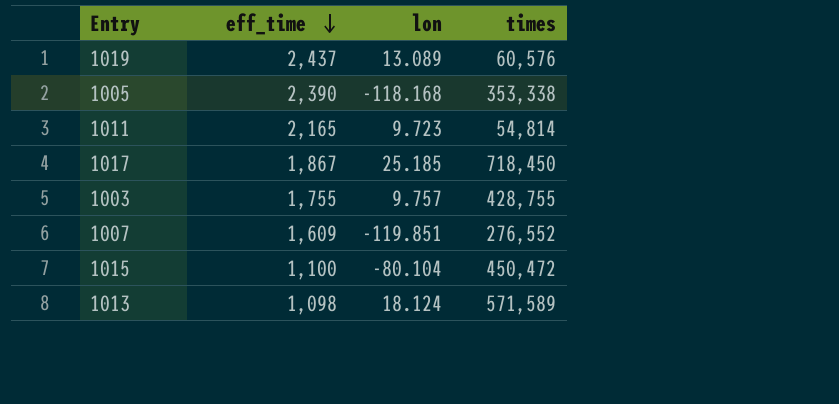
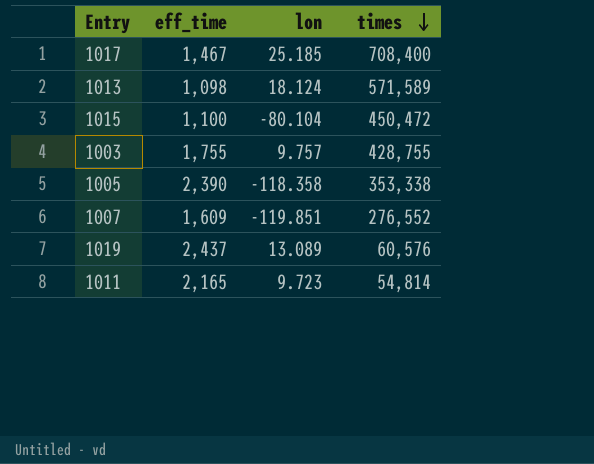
row order: eff_time descending -> times descending
1017 | eff_time: 1,867 -> 1,467
1017 | times: 718,450 -> 708,400
1005 | lon: -118.168 -> -118.358

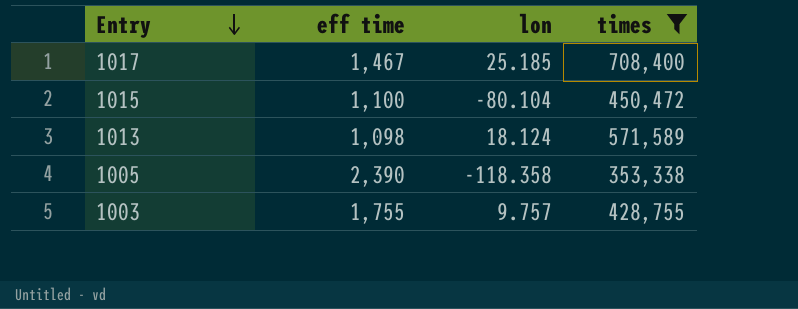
filter: none -> times >= 353,338
row order: times descending -> Entry descending
column name: eff_time -> eff time

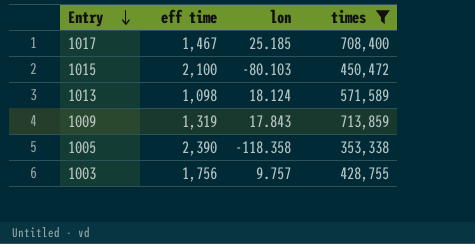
1015 | eff time: 1,100 -> 2,100
1015 | lon: -80.104 -> -80.103
row 1009: none -> 1,319 | 17.843 | 713,859
1003 | eff time: 1,755 -> 1,756

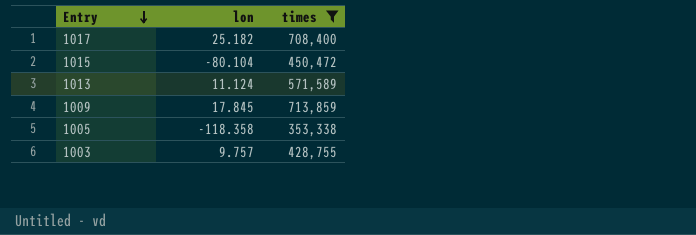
column eff time | position: 2 -> none
1017 | lon: 25.185 -> 25.182
1015 | lon: -80.103 -> -80.104
1013 | lon: 18.124 -> 11.124
1009 | lon: 17.843 -> 17.845

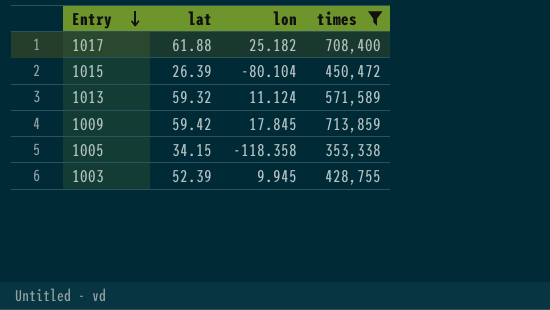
column lat | position: none -> 2
1003 | lon: 9.757 -> 9.945

